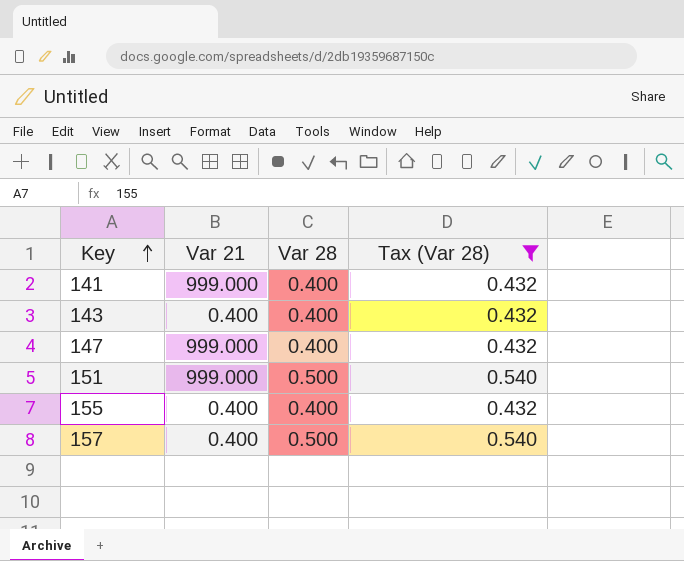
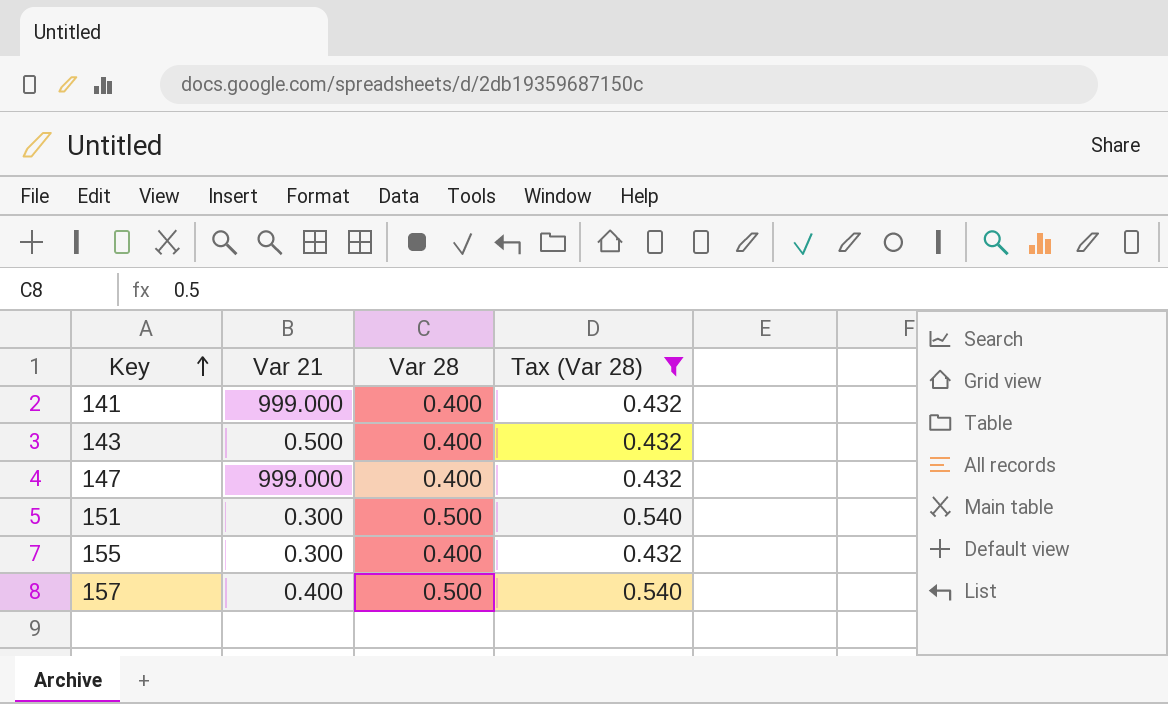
143 | Var 21: 0.400 -> 0.500
151 | Var 21: 999.000 -> 0.300
155 | Var 21: 0.400 -> 0.300

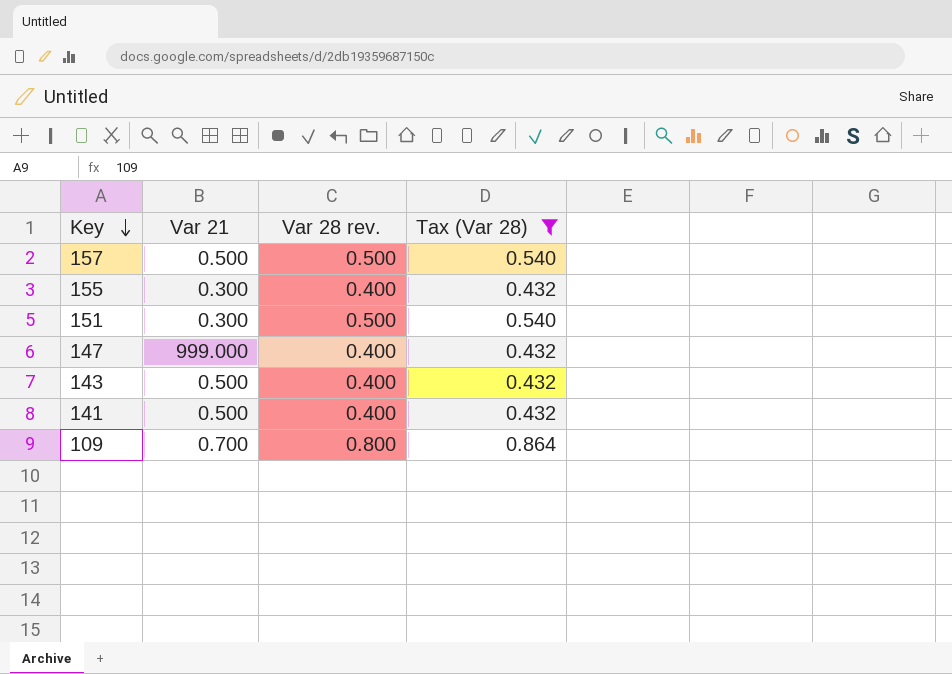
row order: Key ascending -> Key descending
column name: Var 28 -> Var 28 rev.
157 | Var 21: 0.400 -> 0.500
141 | Var 21: 999.000 -> 0.500
row 109: none -> 0.700 | 0.800 | 0.864

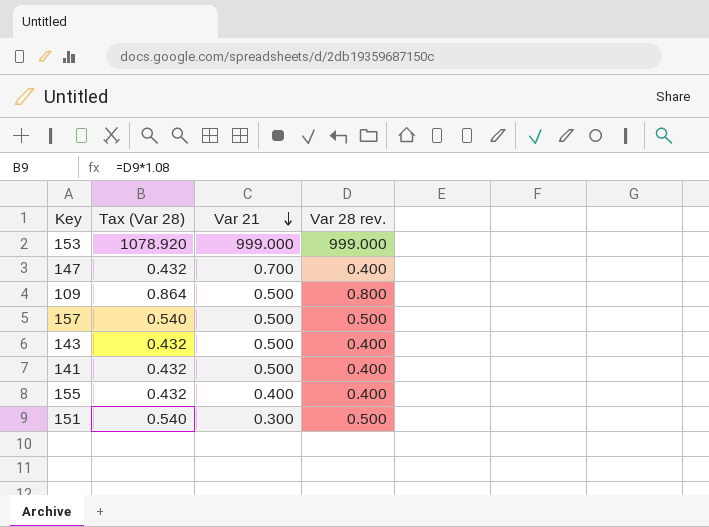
filter: Tax (Var 28) != 1078.920 -> none
row order: Key descending -> Var 21 descending
column Tax (Var 28) | position: 4 -> 2
147 | Var 21: 999.000 -> 0.700
109 | Var 21: 0.700 -> 0.500
155 | Var 21: 0.300 -> 0.400

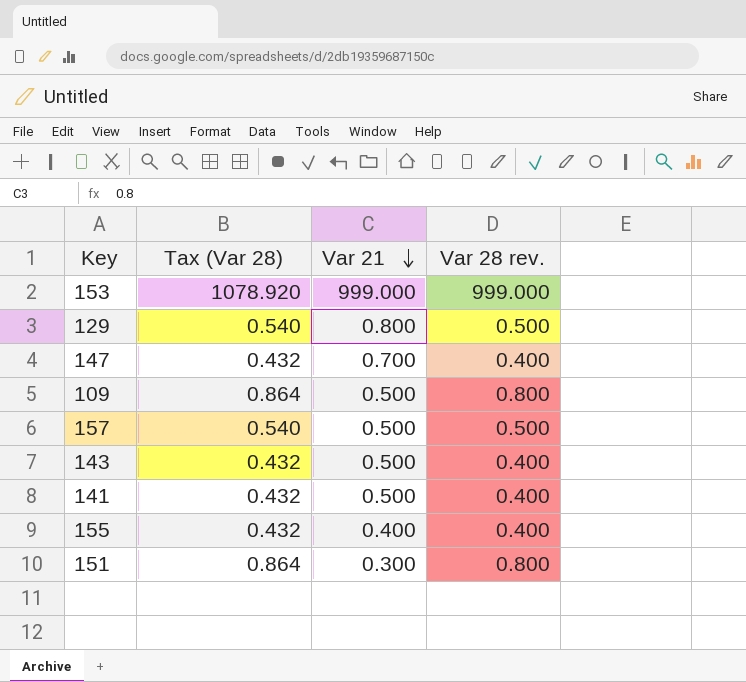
row 129: none -> 0.540 | 0.800 | 0.500
151 | Tax (Var 28): 0.540 -> 0.864
151 | Var 28 rev.: 0.500 -> 0.800

